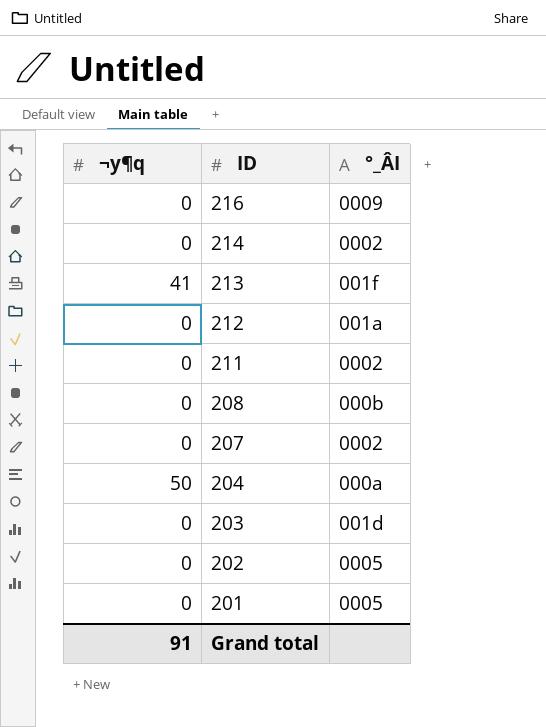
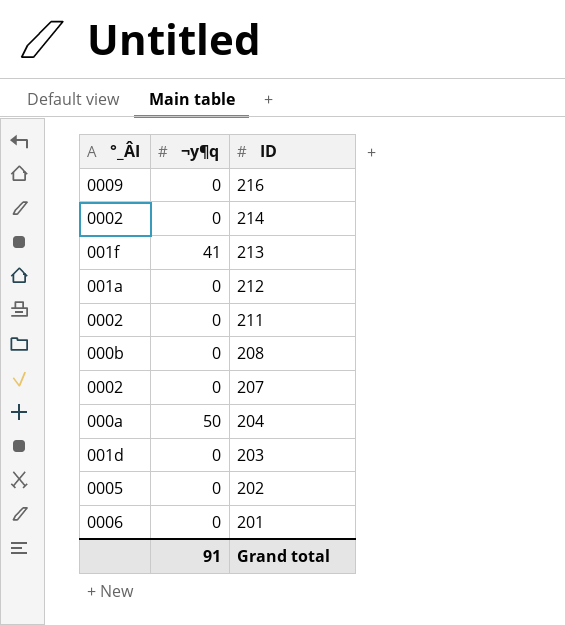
column °_ÂI | position: 3 -> 1
201 | °_ÂI: 0005 -> 0006

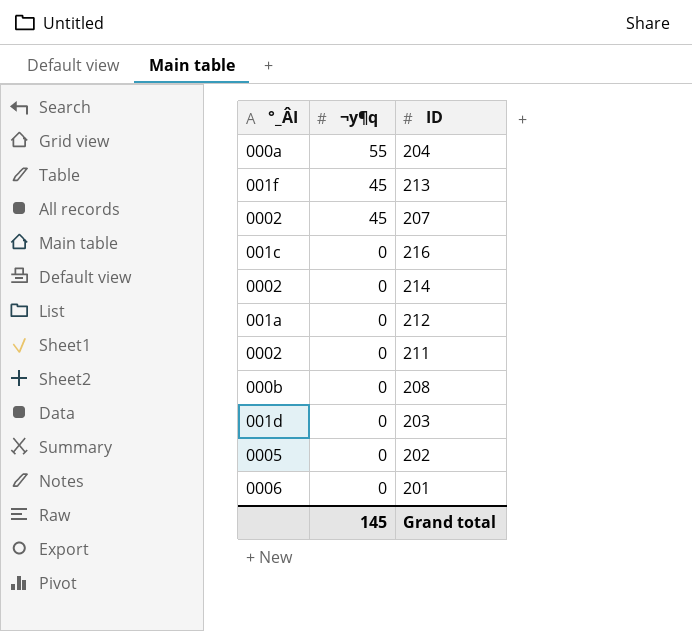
row order: ID descending -> ¬y¶q descending
204 | ¬y¶q: 50 -> 55
213 | ¬y¶q: 41 -> 45
207 | ¬y¶q: 0 -> 45
216 | °_ÂI: 0009 -> 001c
Grand total | ¬y¶q: 91 -> 145

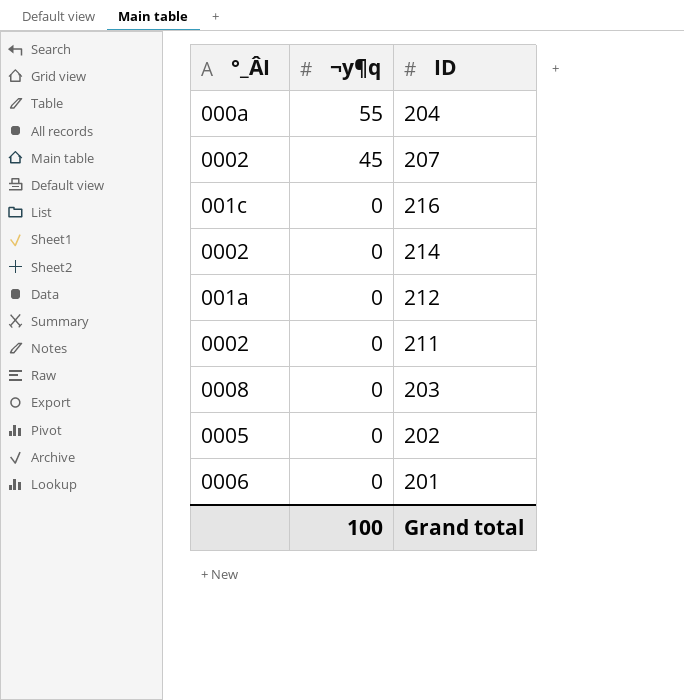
row 213: 001f | 45 -> none
row 208: 000b | 0 -> none
203 | °_ÂI: 001d -> 0008
Grand total | ¬y¶q: 145 -> 100

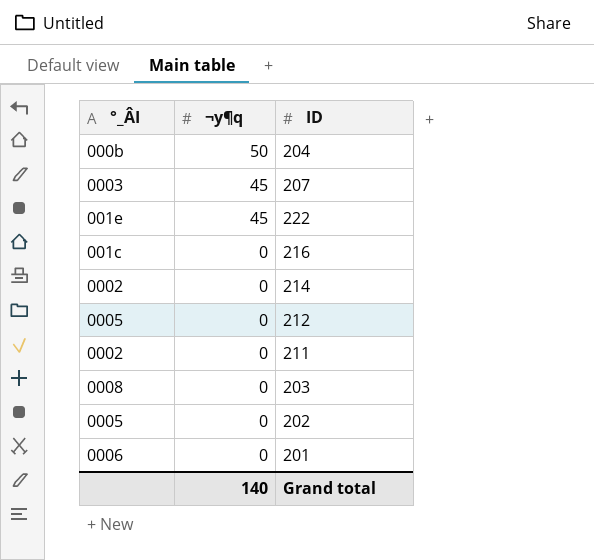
204 | °_ÂI: 000a -> 000b
204 | ¬y¶q: 55 -> 50
207 | °_ÂI: 0002 -> 0003
row 222: none -> 001e | 45
212 | °_ÂI: 001a -> 0005
Grand total | ¬y¶q: 100 -> 140

